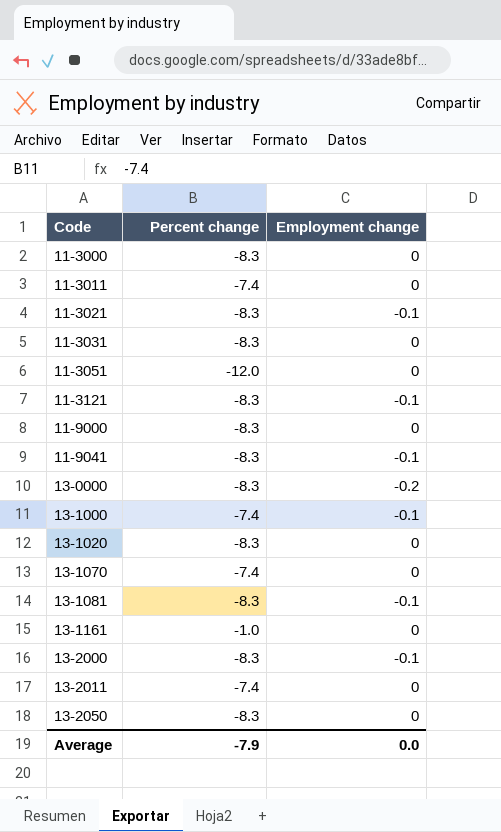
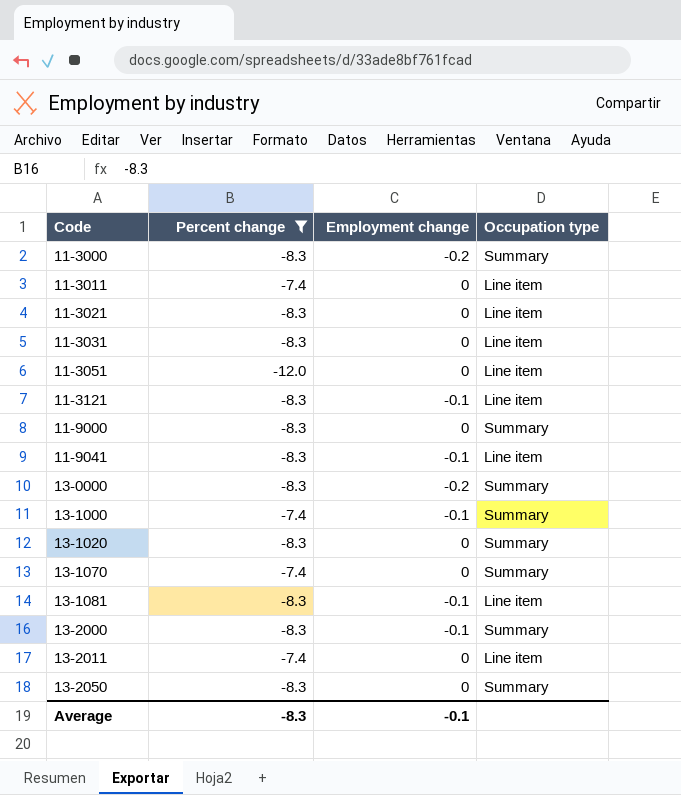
filter: none -> Percent change != -1.0
column Occupation type | position: none -> 4
11-3000 | Employment change: 0 -> -0.2
11-3021 | Employment change: -0.1 -> 0
Average | Percent change: -7.9 -> -8.3
Average | Employment change: 0.0 -> -0.1

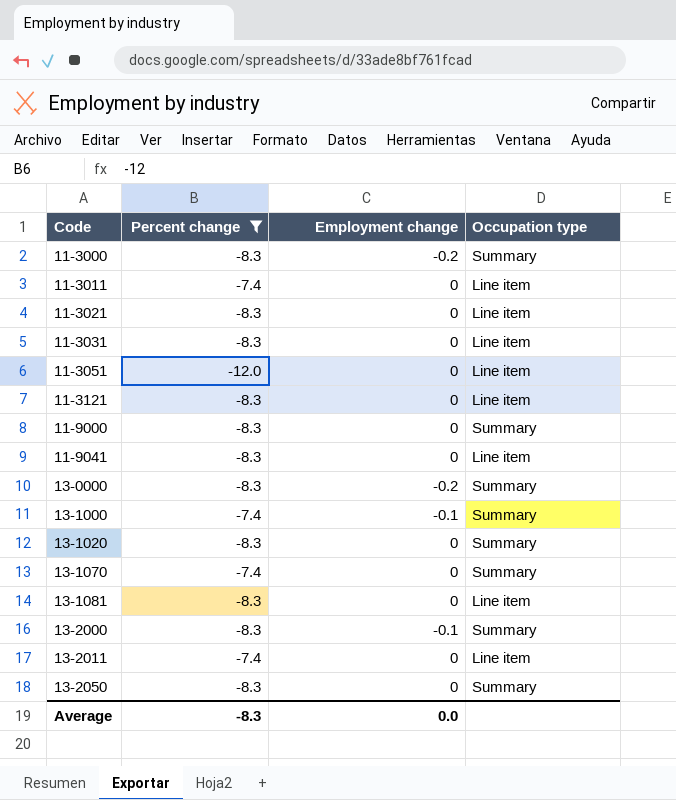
11-3121 | Employment change: -0.1 -> 0
11-9041 | Employment change: -0.1 -> 0
13-1081 | Employment change: -0.1 -> 0
Average | Employment change: -0.1 -> 0.0

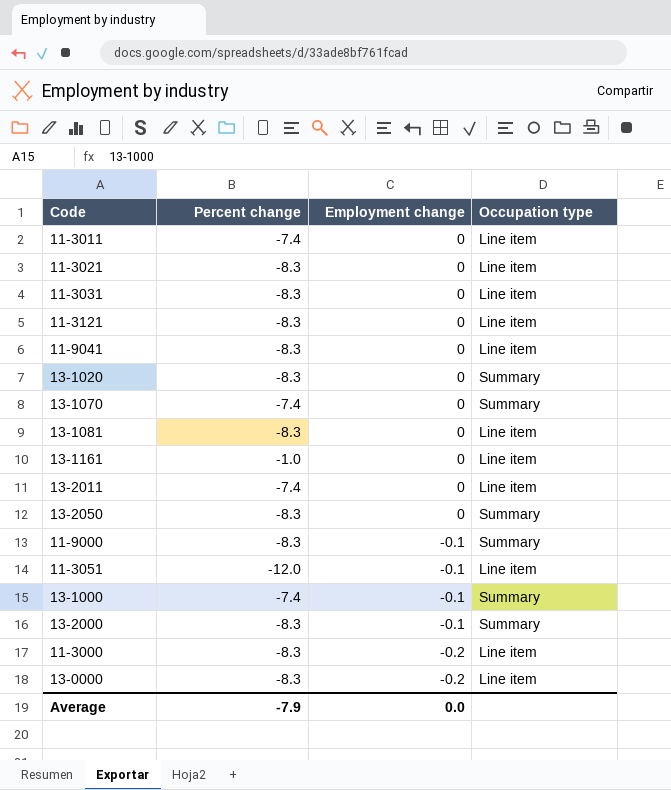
filter: Percent change != -1.0 -> none
row order: Code ascending -> Employment change descending
11-9000 | Employment change: 0 -> -0.1
11-3051 | Employment change: 0 -> -0.1
11-3000 | Occupation type: Summary -> Line item
13-0000 | Occupation type: Summary -> Line item
Average | Percent change: -8.3 -> -7.9

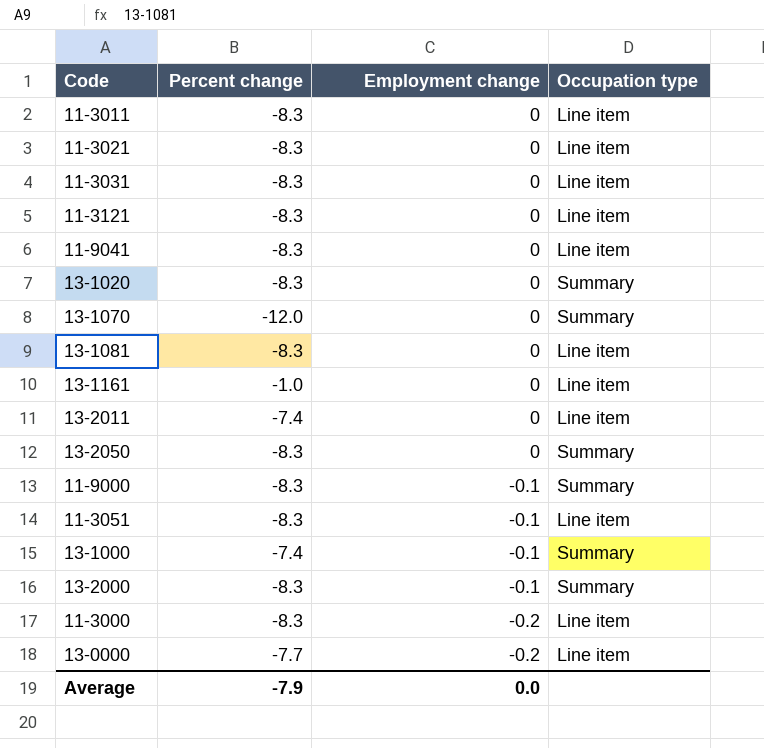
11-3011 | Percent change: -7.4 -> -8.3
13-1070 | Percent change: -7.4 -> -12.0
11-3051 | Percent change: -12.0 -> -8.3
13-0000 | Percent change: -8.3 -> -7.7

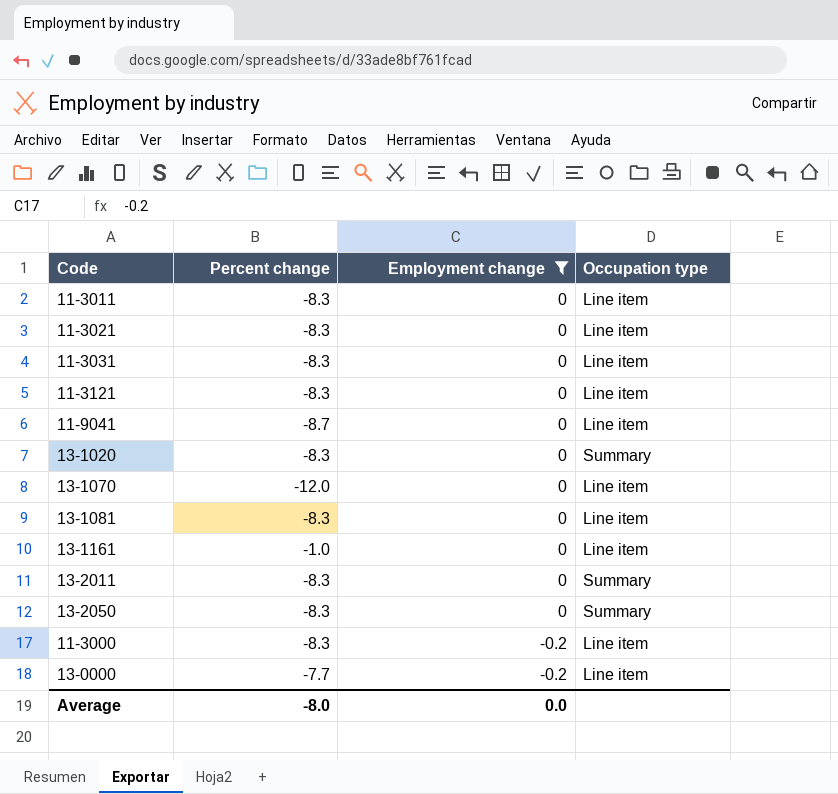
filter: none -> Employment change != -0.1
11-9041 | Percent change: -8.3 -> -8.7
13-1070 | Occupation type: Summary -> Line item
13-2011 | Percent change: -7.4 -> -8.3
13-2011 | Occupation type: Line item -> Summary
Average | Percent change: -7.9 -> -8.0

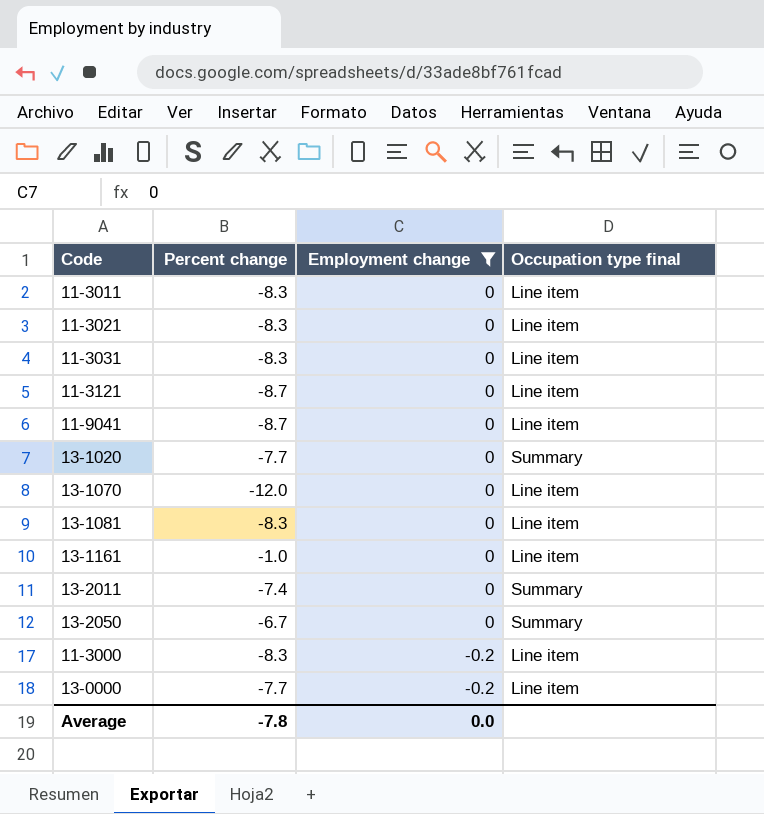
column name: Occupation type -> Occupation type final
11-3121 | Percent change: -8.3 -> -8.7
13-1020 | Percent change: -8.3 -> -7.7
13-2011 | Percent change: -8.3 -> -7.4
13-2050 | Percent change: -8.3 -> -6.7
Average | Percent change: -8.0 -> -7.8

